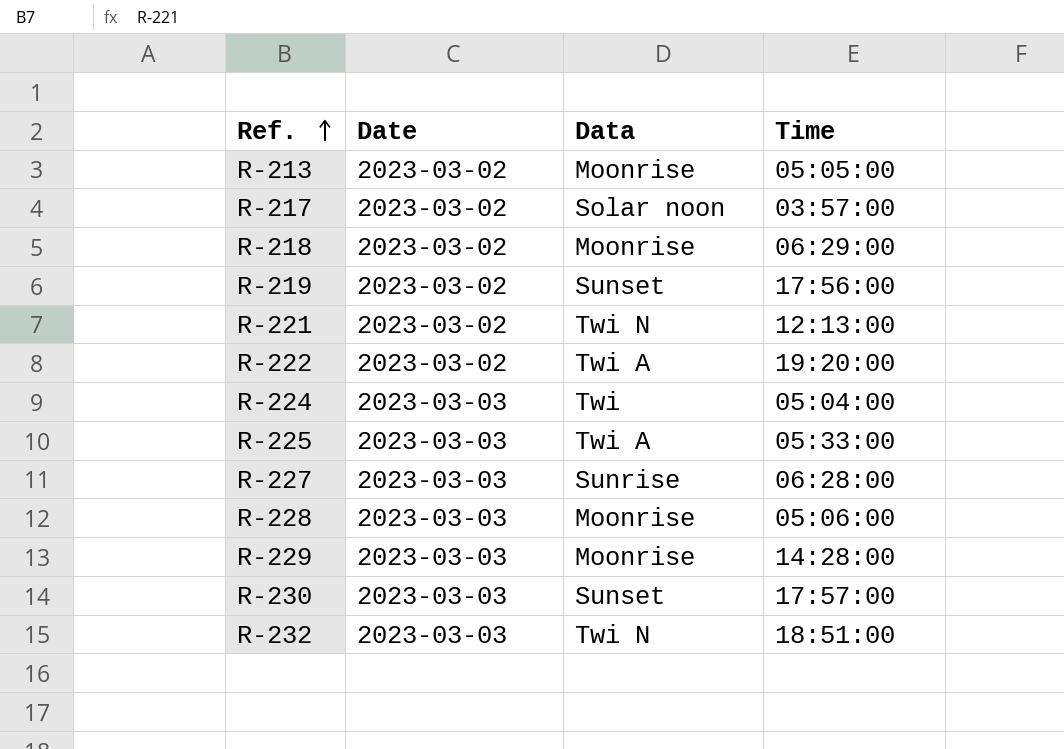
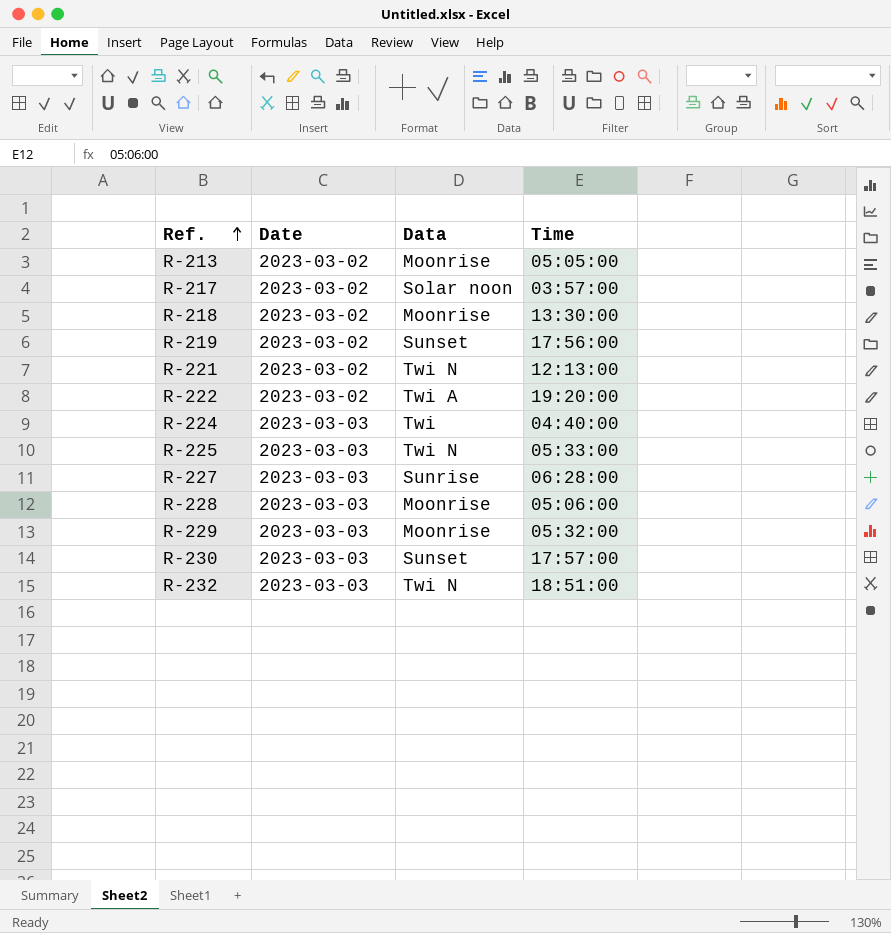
R-218 | Time: 06:29:00 -> 13:30:00
R-224 | Time: 05:04:00 -> 04:40:00
R-225 | Data: Twi A -> Twi N
R-229 | Time: 14:28:00 -> 05:32:00

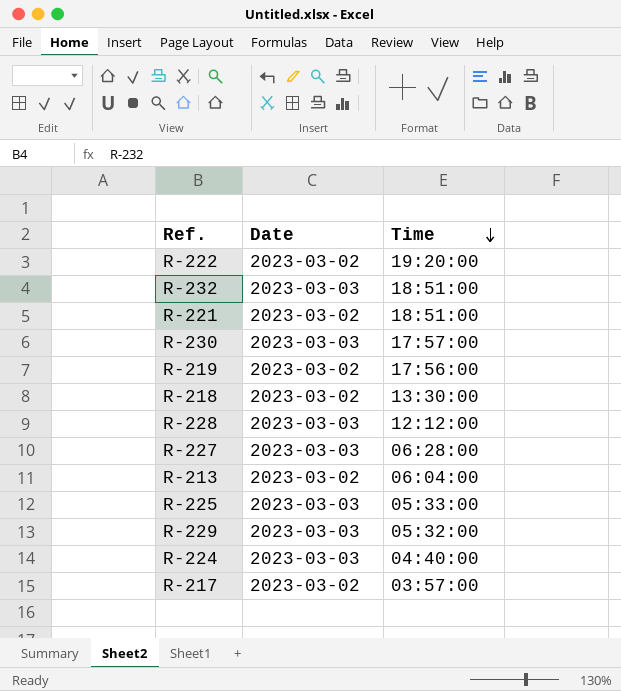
row order: Ref. ascending -> Time descending
column Data | position: 3 -> none
R-221 | Time: 12:13:00 -> 18:51:00
R-228 | Time: 05:06:00 -> 12:12:00
R-213 | Time: 05:05:00 -> 06:04:00

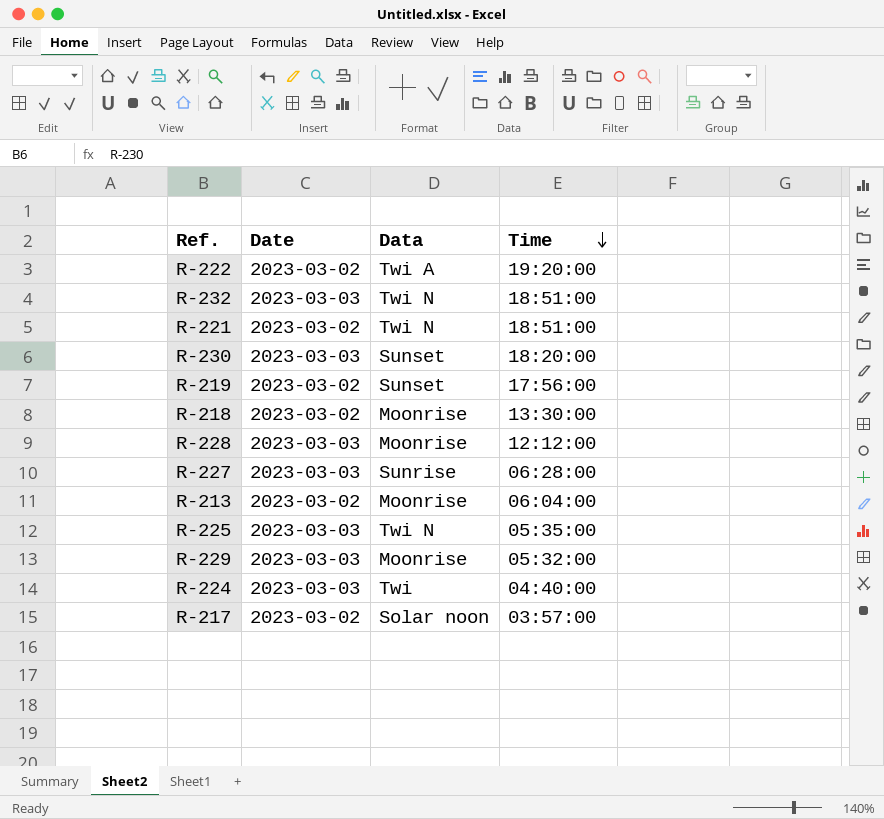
column Data | position: none -> 3
R-230 | Time: 17:57:00 -> 18:20:00
R-225 | Time: 05:33:00 -> 05:35:00

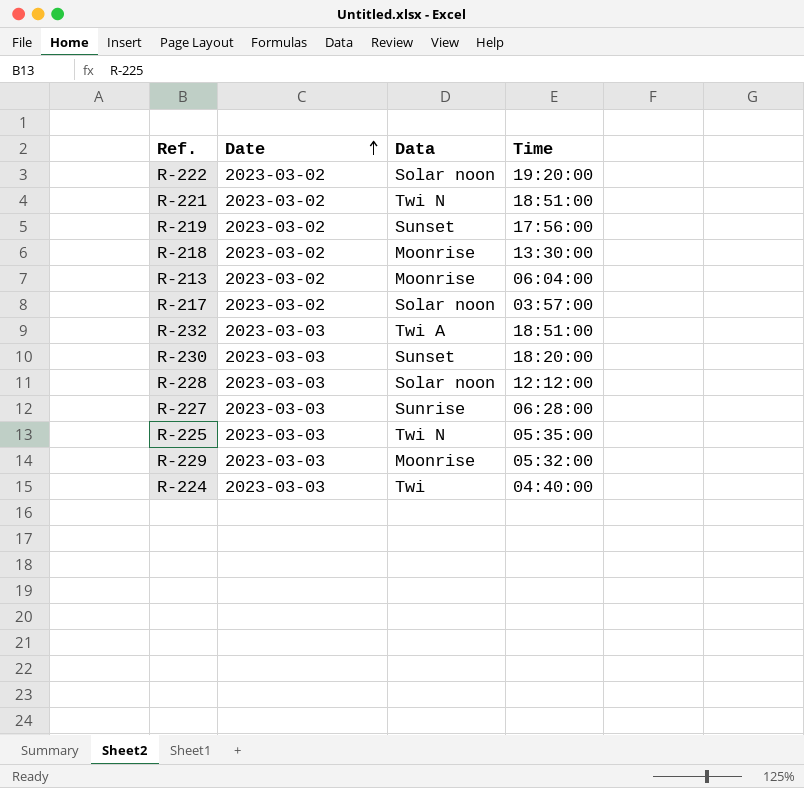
row order: Time descending -> Date ascending
R-222 | Data: Twi A -> Solar noon
R-232 | Data: Twi N -> Twi A
R-228 | Data: Moonrise -> Solar noon

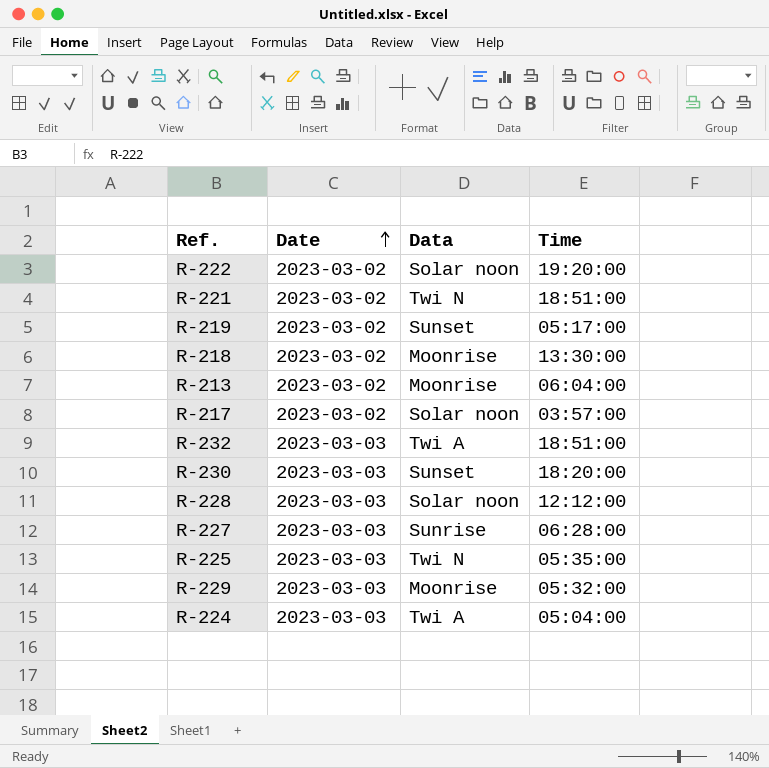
R-219 | Time: 17:56:00 -> 05:17:00
R-224 | Data: Twi -> Twi A
R-224 | Time: 04:40:00 -> 05:04:00

